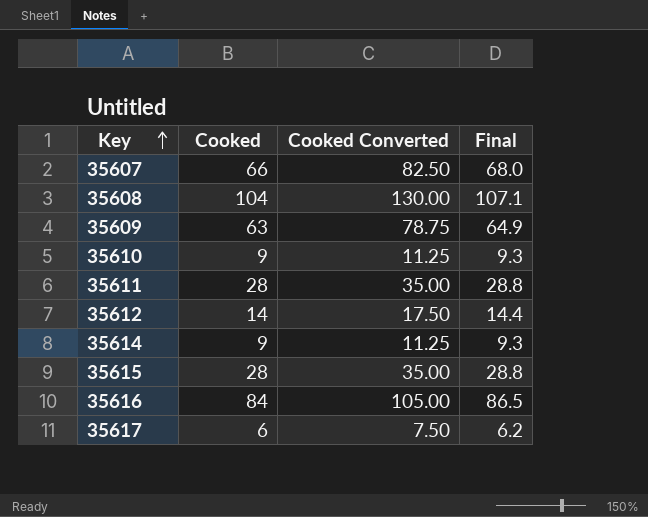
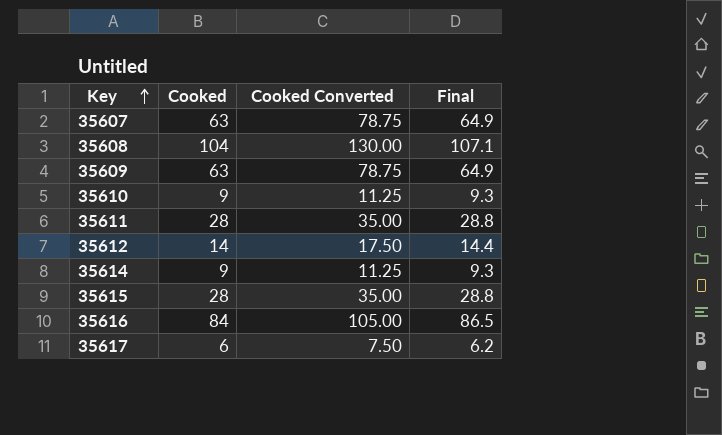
35607 | Cooked: 66 -> 63
35607 | Cooked Converted: 82.50 -> 78.75
35607 | Final: 68.0 -> 64.9

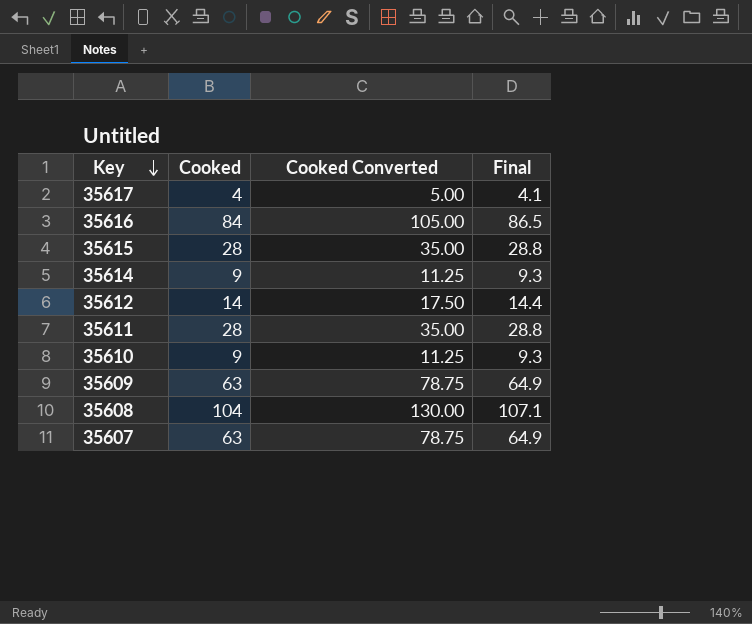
row order: Key ascending -> Key descending
35617 | Cooked: 6 -> 4
35617 | Cooked Converted: 7.50 -> 5.00
35617 | Final: 6.2 -> 4.1

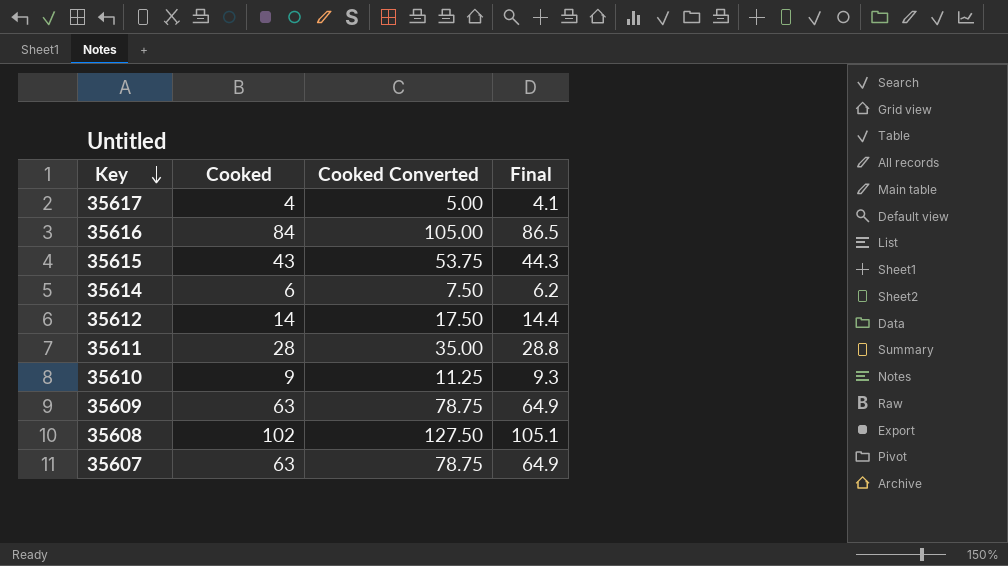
35615 | Cooked: 28 -> 43
35615 | Cooked Converted: 35.00 -> 53.75
35615 | Final: 28.8 -> 44.3
35614 | Cooked: 9 -> 6
35614 | Cooked Converted: 11.25 -> 7.50
35614 | Final: 9.3 -> 6.2
35608 | Cooked: 104 -> 102
35608 | Cooked Converted: 130.00 -> 127.50
35608 | Final: 107.1 -> 105.1

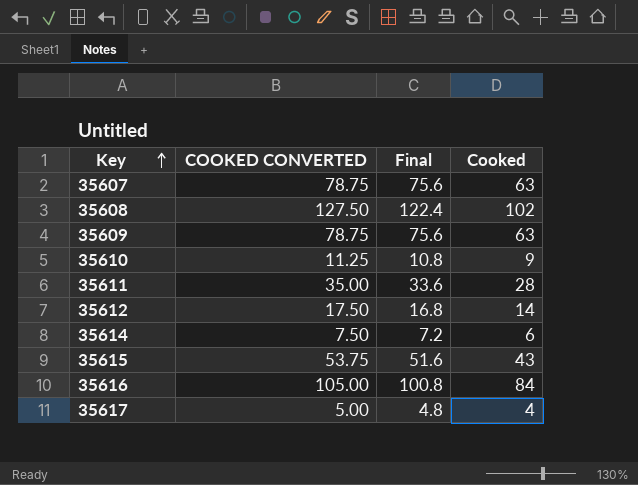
row order: Key descending -> Key ascending
column name: Cooked Converted -> COOKED CONVERTED
column Final | formula: [Cooked] * 1.03 -> [Cooked] * 1.2
column Cooked | position: 2 -> 4

